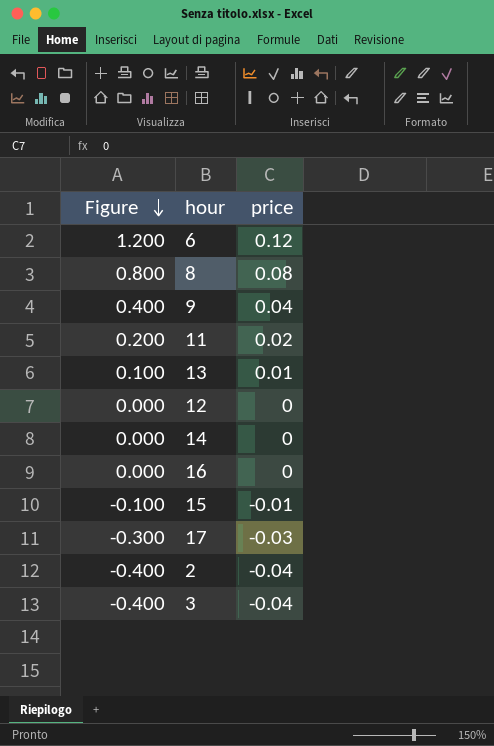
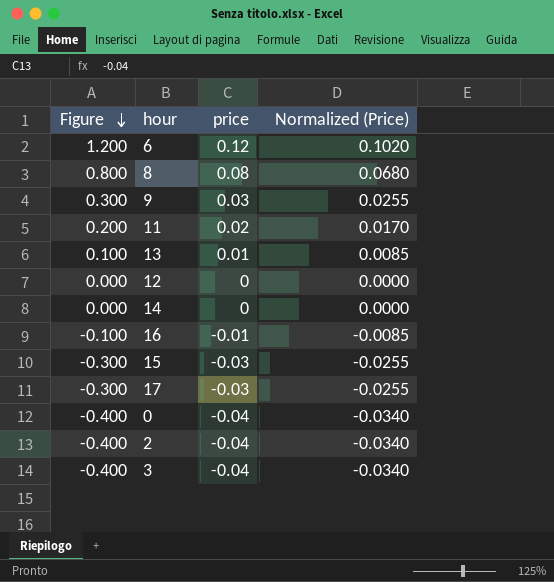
column Normalized (Price) | formula: none -> [price] * 0.85
9 | Figure: 0.400 -> 0.300
9 | price: 0.04 -> 0.03
16 | Figure: 0.000 -> -0.100
16 | price: 0 -> -0.01
15 | Figure: -0.100 -> -0.300
15 | price: -0.01 -> -0.03
row 0: none -> -0.400 | -0.04 | -0.0340

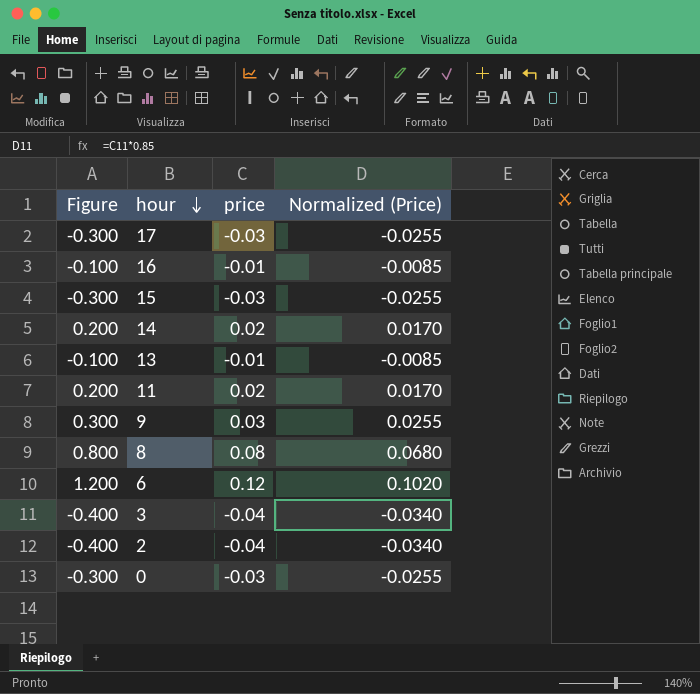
row order: Figure descending -> hour descending
row 12: 0.000 | 0 | 0.0000 -> none
14 | Figure: 0.000 -> 0.200
14 | price: 0 -> 0.02
14 | Normalized (Price): 0.0000 -> 0.0170
13 | Figure: 0.100 -> -0.100
13 | price: 0.01 -> -0.01
13 | Normalized (Price): 0.0085 -> -0.0085
0 | Figure: -0.400 -> -0.300
0 | price: -0.04 -> -0.03
0 | Normalized (Price): -0.0340 -> -0.0255

